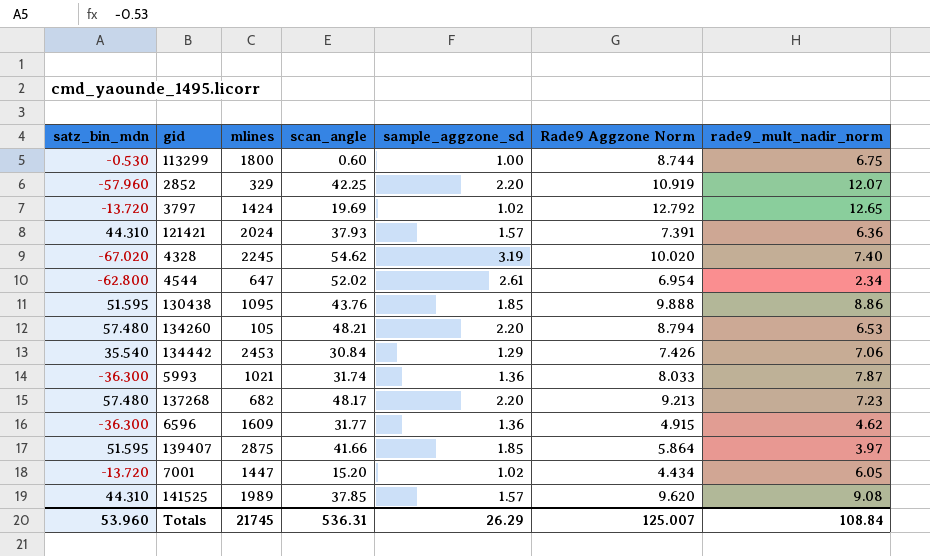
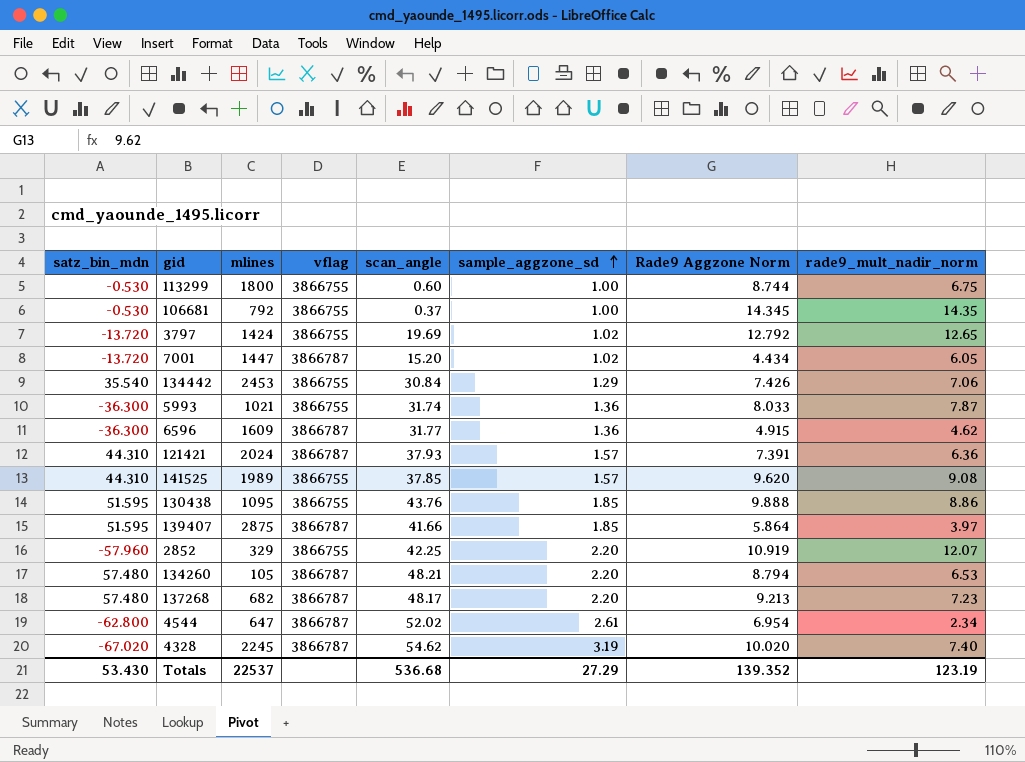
row order: none -> sample_aggzone_sd ascending
column vflag | position: none -> 4
row 106681: none -> -0.530 | 792 | 3866755 | 0.37 | 1.00 | 14.345 | 14.35
Totals | satz_bin_mdn: 53.960 -> 53.430
Totals | mlines: 21745 -> 22537
Totals | scan_angle: 536.31 -> 536.68
Totals | sample_aggzone_sd: 26.29 -> 27.29
Totals | Rade9 Aggzone Norm: 125.007 -> 139.352
Totals | rade9_mult_nadir_norm: 108.84 -> 123.19

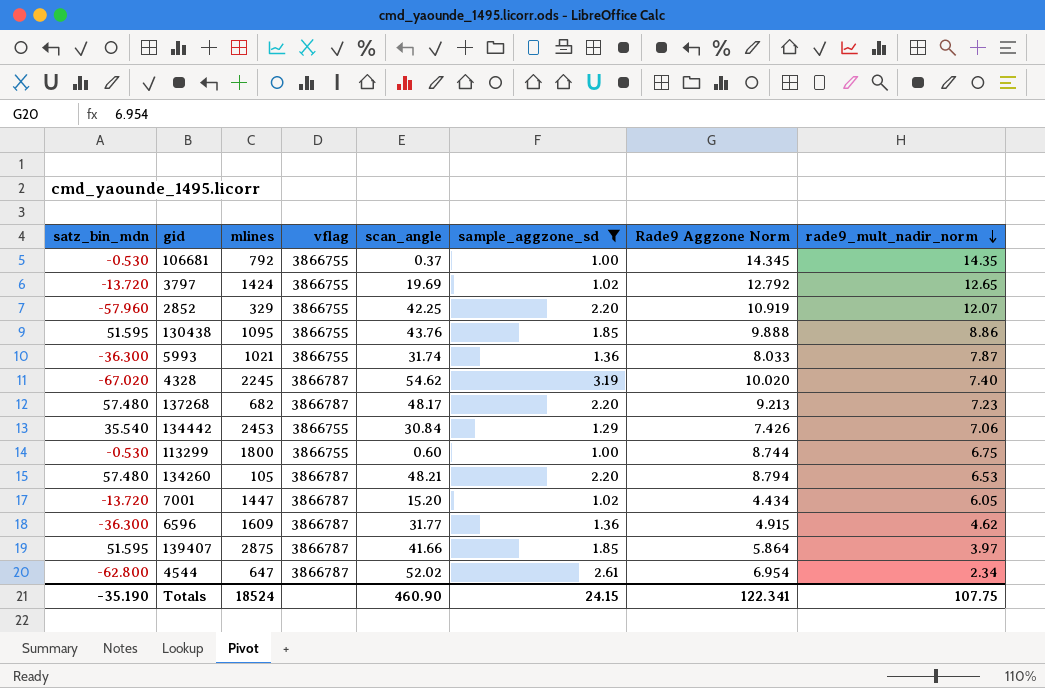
filter: none -> sample_aggzone_sd != 1.57
row order: sample_aggzone_sd ascending -> rade9_mult_nadir_norm descending
Totals | satz_bin_mdn: 53.430 -> -35.190
Totals | mlines: 22537 -> 18524
Totals | scan_angle: 536.68 -> 460.90
Totals | sample_aggzone_sd: 27.29 -> 24.15
Totals | Rade9 Aggzone Norm: 139.352 -> 122.341
Totals | rade9_mult_nadir_norm: 123.19 -> 107.75

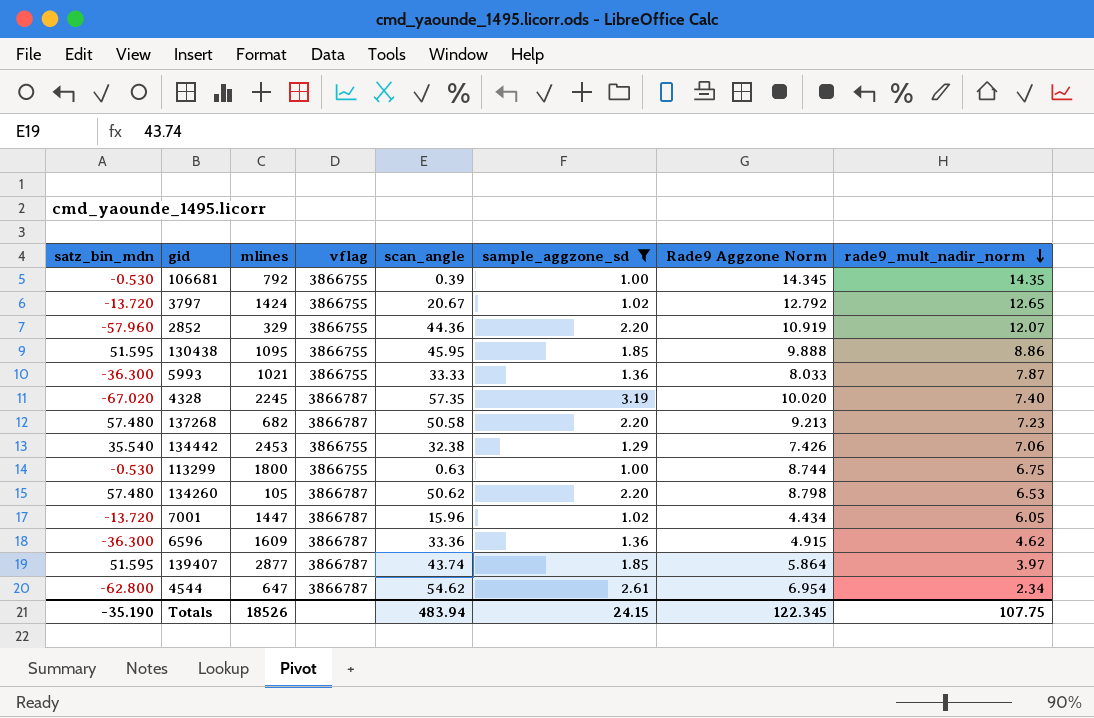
106681 | scan_angle: 0.37 -> 0.39
3797 | scan_angle: 19.69 -> 20.67
2852 | scan_angle: 42.25 -> 44.36
130438 | scan_angle: 43.76 -> 45.95
5993 | scan_angle: 31.74 -> 33.33
4328 | scan_angle: 54.62 -> 57.35
137268 | scan_angle: 48.17 -> 50.58
134442 | scan_angle: 30.84 -> 32.38
113299 | scan_angle: 0.60 -> 0.63
134260 | scan_angle: 48.21 -> 50.62
134260 | Rade9 Aggzone Norm: 8.794 -> 8.798
7001 | scan_angle: 15.20 -> 15.96
6596 | scan_angle: 31.77 -> 33.36
139407 | mlines: 2875 -> 2877
139407 | scan_angle: 41.66 -> 43.74
4544 | scan_angle: 52.02 -> 54.62
Totals | mlines: 18524 -> 18526
Totals | scan_angle: 460.90 -> 483.94
Totals | Rade9 Aggzone Norm: 122.341 -> 122.345

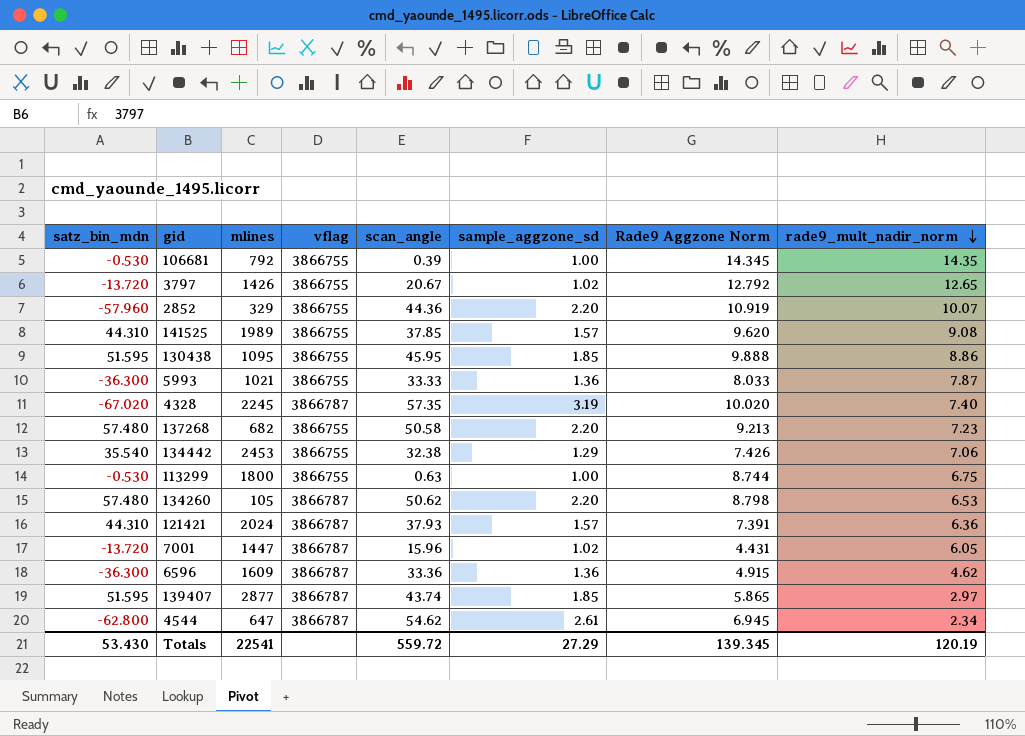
filter: sample_aggzone_sd != 1.57 -> none
3797 | mlines: 1424 -> 1426
2852 | rade9_mult_nadir_norm: 12.07 -> 10.07
137268 | vflag: 3866787 -> 3866755
7001 | Rade9 Aggzone Norm: 4.434 -> 4.431
139407 | Rade9 Aggzone Norm: 5.864 -> 5.865
139407 | rade9_mult_nadir_norm: 3.97 -> 2.97
4544 | Rade9 Aggzone Norm: 6.954 -> 6.945
Totals | satz_bin_mdn: -35.190 -> 53.430
Totals | mlines: 18526 -> 22541
Totals | scan_angle: 483.94 -> 559.72
Totals | sample_aggzone_sd: 24.15 -> 27.29
Totals | Rade9 Aggzone Norm: 122.345 -> 139.345
Totals | rade9_mult_nadir_norm: 107.75 -> 120.19

